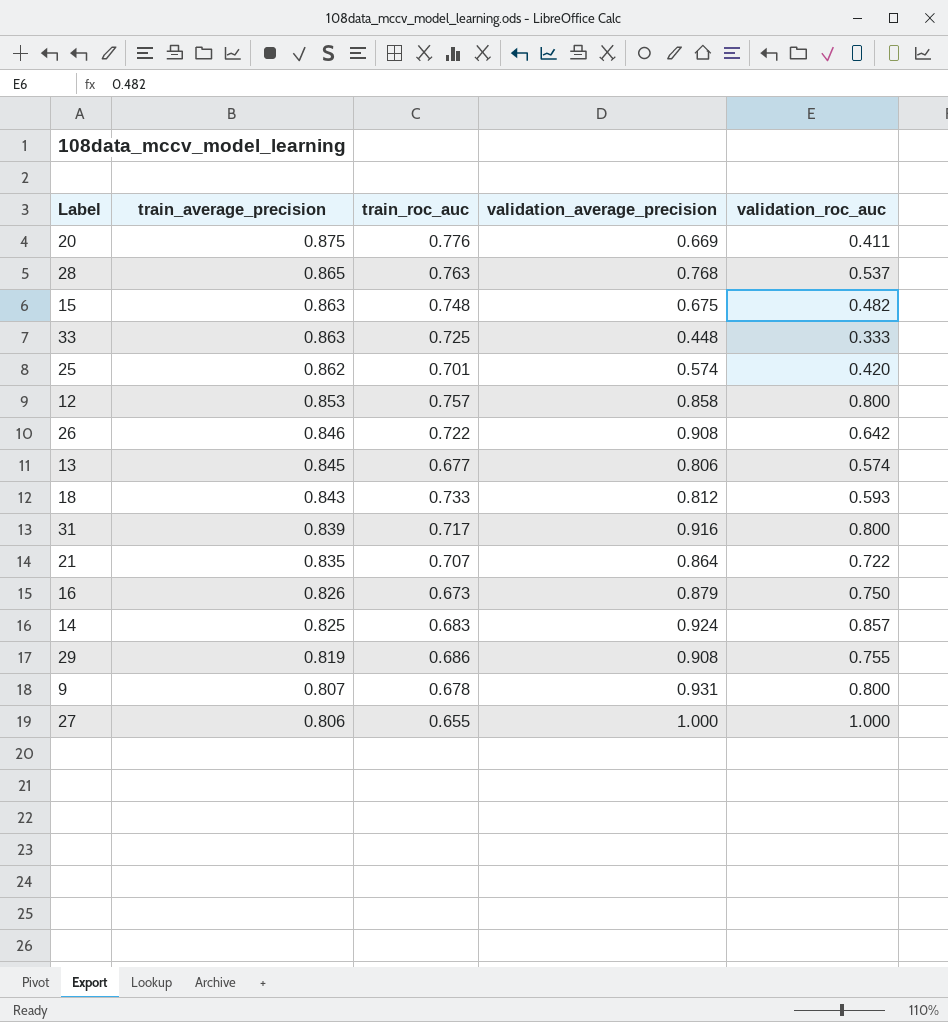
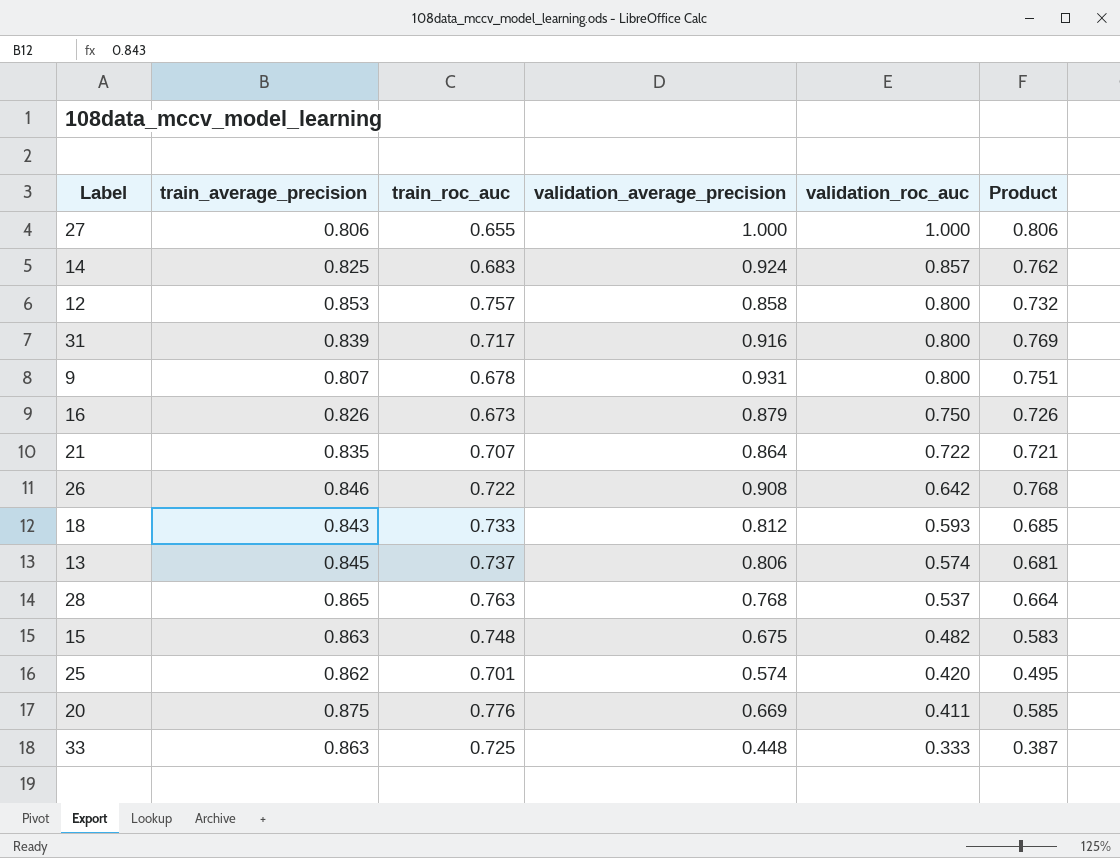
row order: train_average_precision descending -> validation_roc_auc descending
column Product | formula: none -> [train_average_precision] * [validation_average_precision]
row 29: 0.819 | 0.686 | 0.908 | 0.755 -> none
13 | train_roc_auc: 0.677 -> 0.737

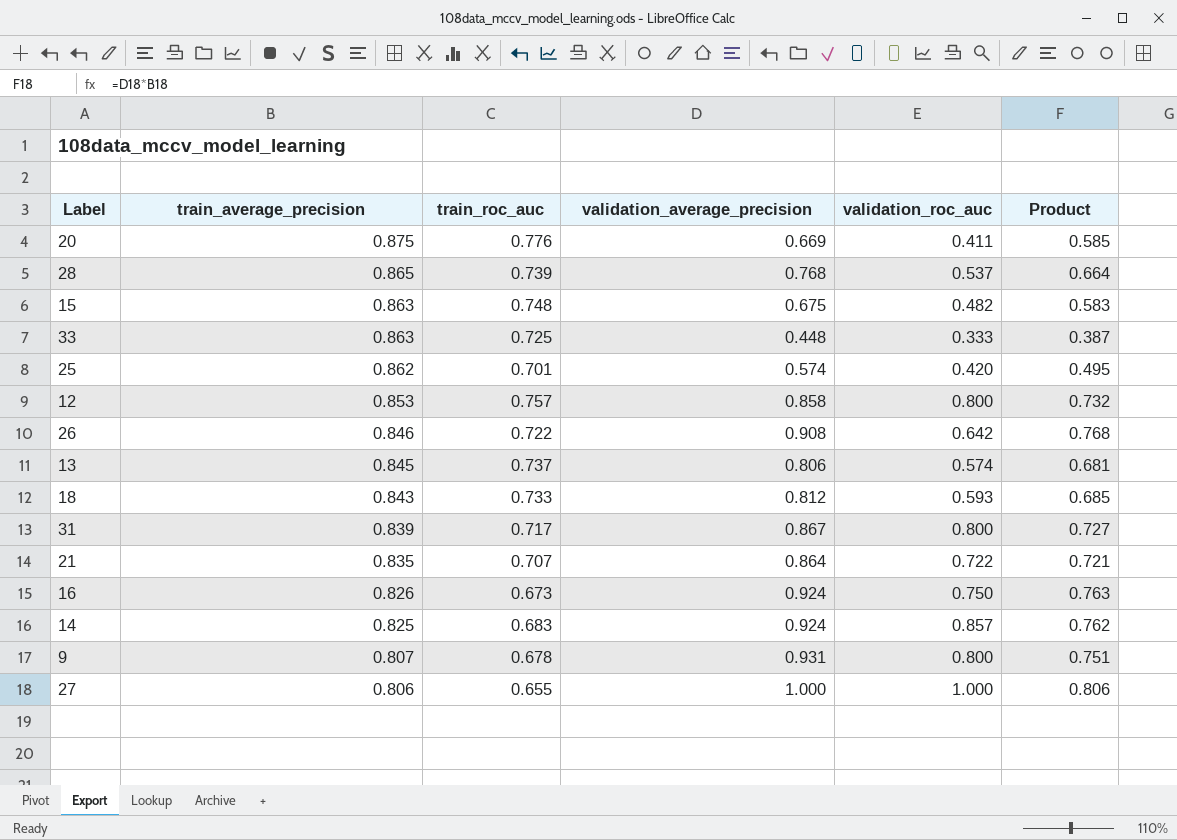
row order: validation_roc_auc descending -> train_average_precision descending
28 | train_roc_auc: 0.763 -> 0.739
31 | validation_average_precision: 0.916 -> 0.867
31 | Product: 0.769 -> 0.727
16 | validation_average_precision: 0.879 -> 0.924
16 | Product: 0.726 -> 0.763

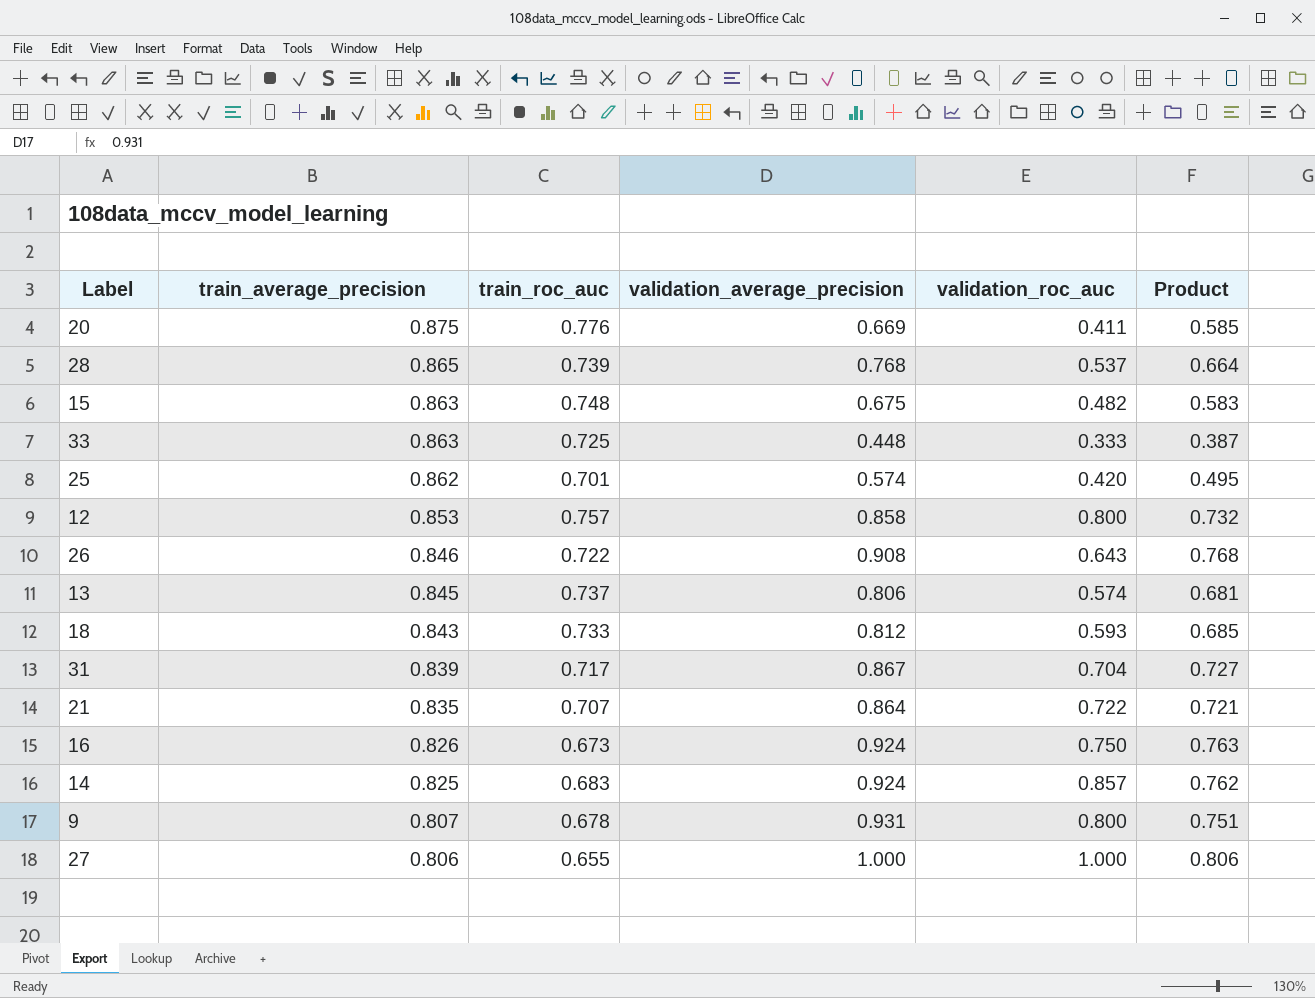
26 | validation_roc_auc: 0.642 -> 0.643
31 | validation_roc_auc: 0.800 -> 0.704

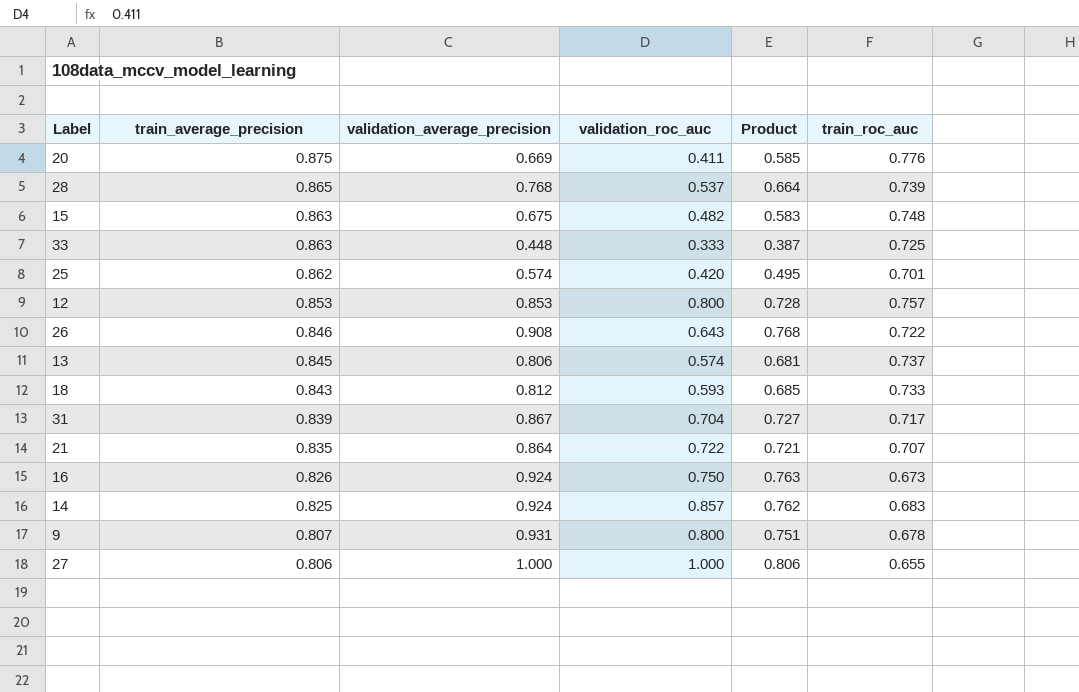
column train_roc_auc | position: 3 -> 6
12 | validation_average_precision: 0.858 -> 0.853
12 | Product: 0.732 -> 0.728

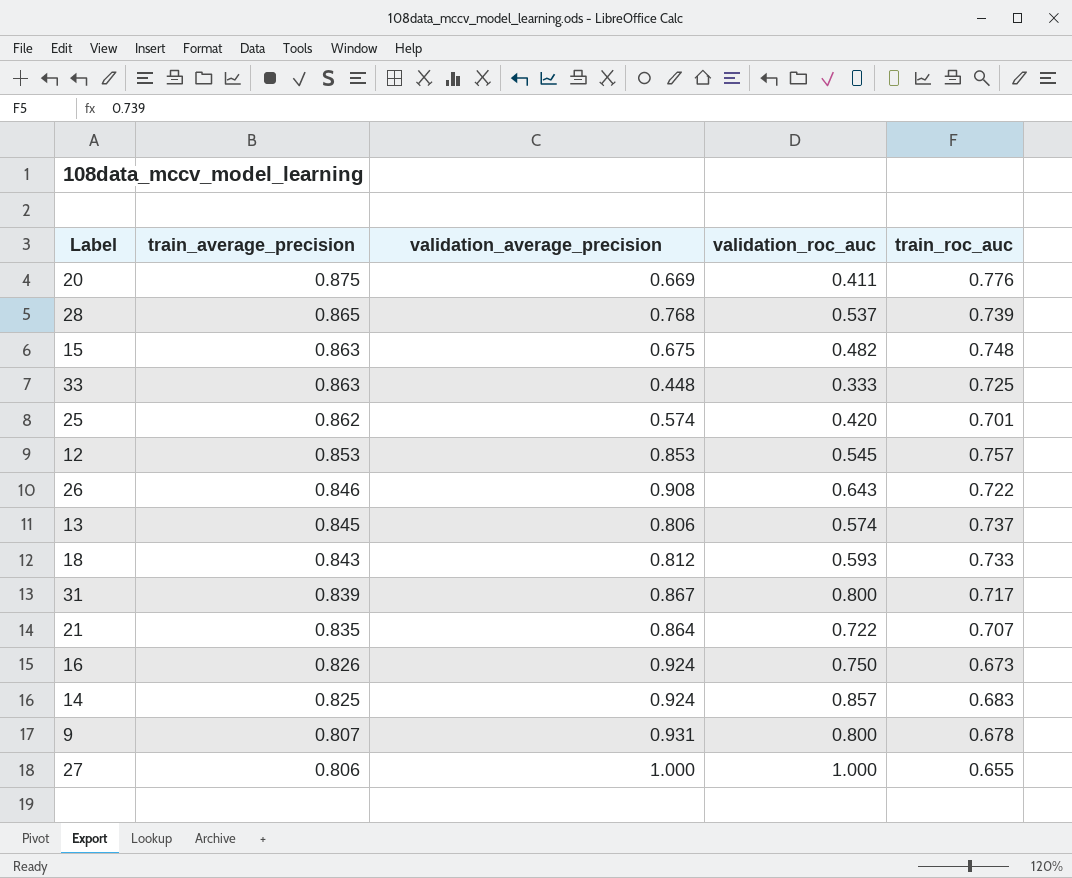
column Product | formula: [train_average_precision] * [validation_average_precision] -> none
12 | validation_roc_auc: 0.800 -> 0.545
31 | validation_roc_auc: 0.704 -> 0.800

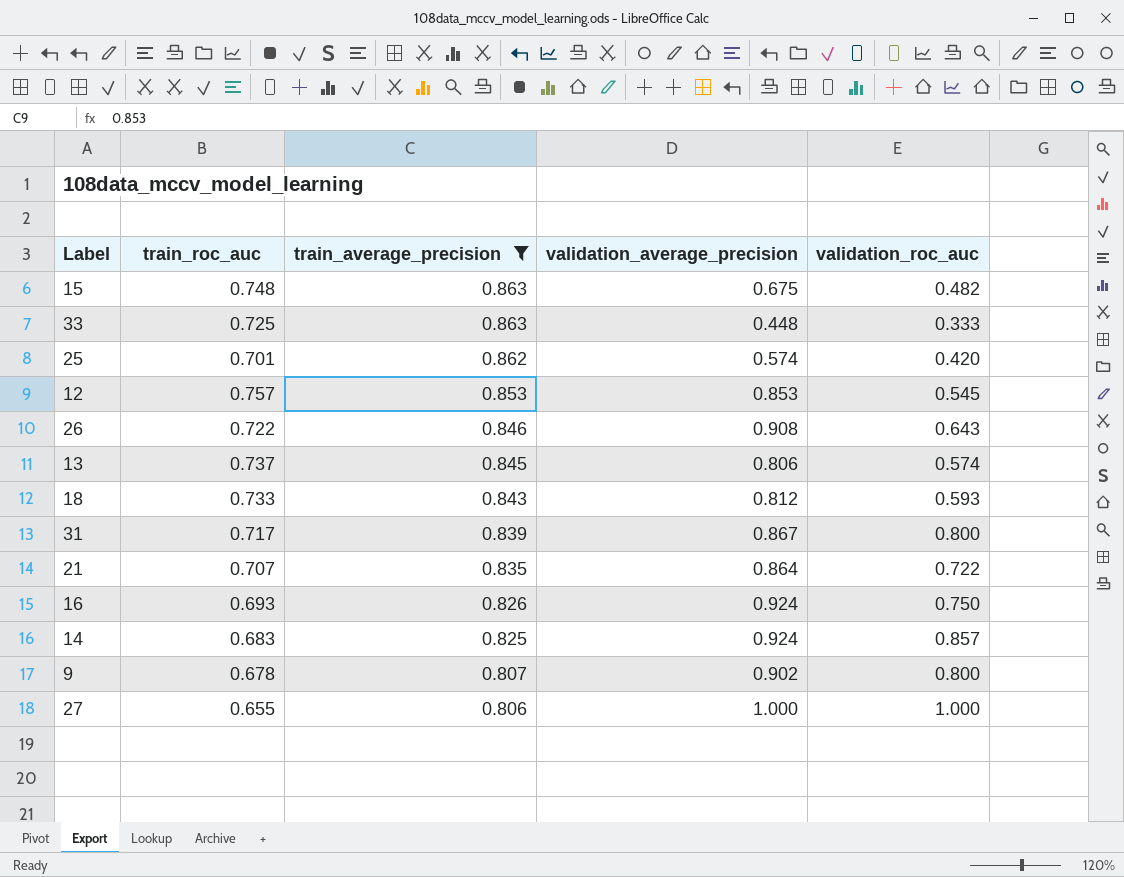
filter: none -> train_average_precision <= 0.863
column train_roc_auc | position: 5 -> 2
16 | train_roc_auc: 0.673 -> 0.693
9 | validation_average_precision: 0.931 -> 0.902

